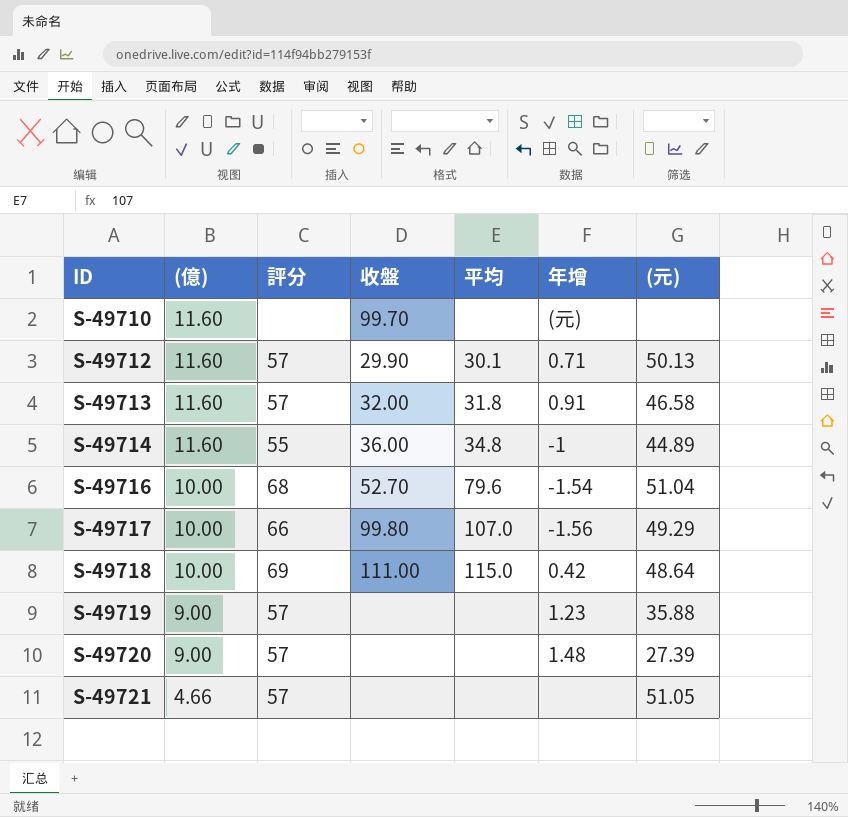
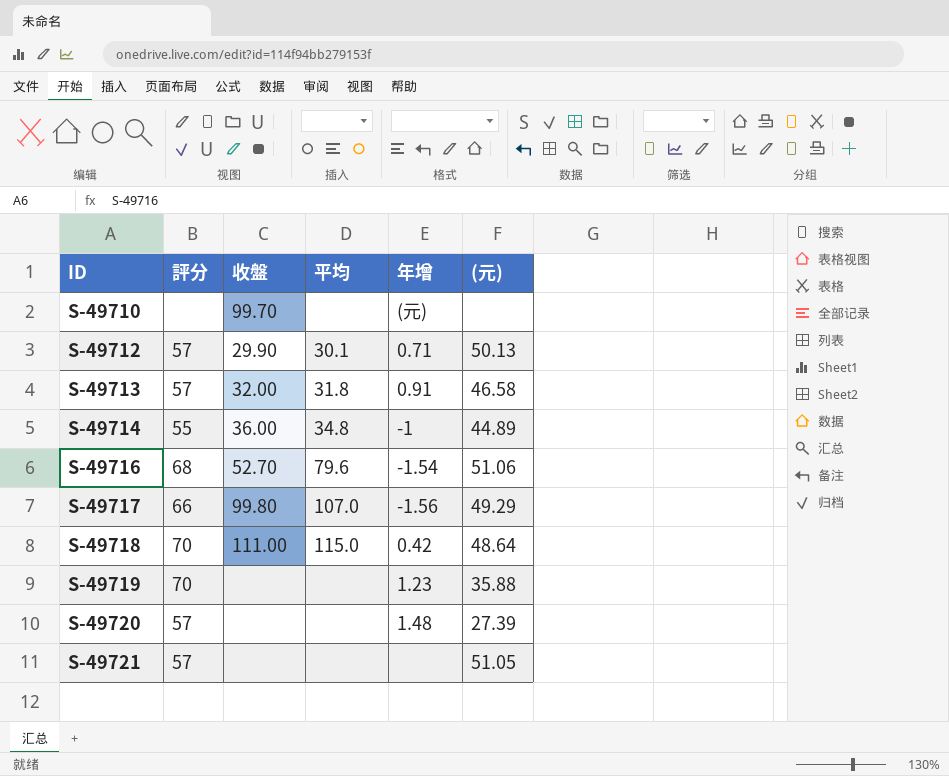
column (億) | position: 2 -> none
S-49716 | (元): 51.04 -> 51.06
S-49718 | 評分: 69 -> 70
S-49719 | 評分: 57 -> 70

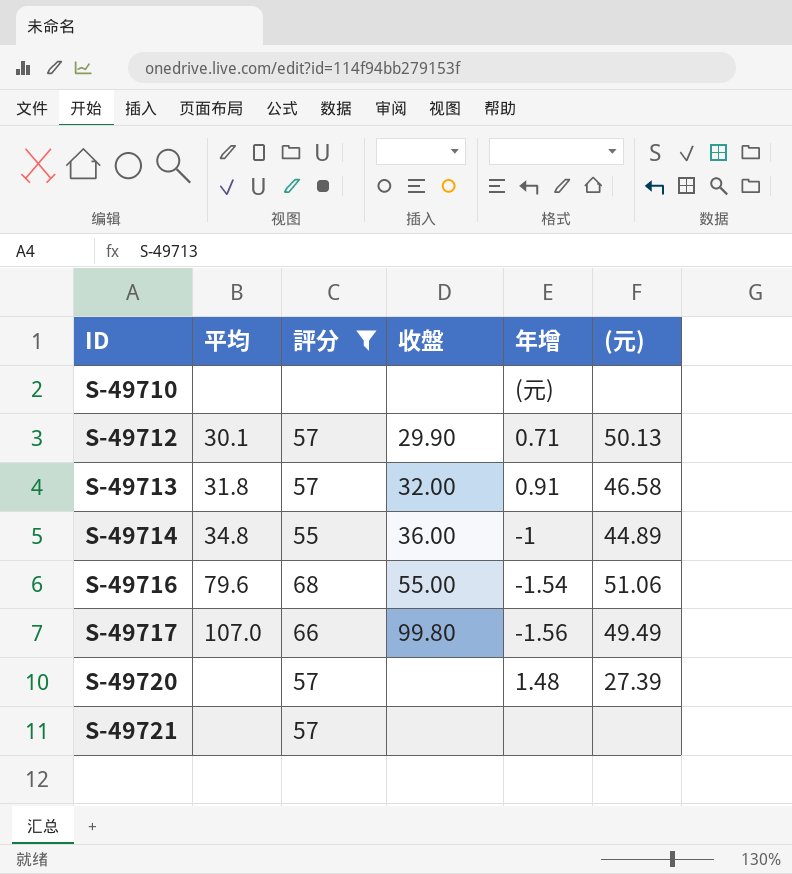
filter: none -> 評分 != 70
column 平均 | position: 4 -> 2
S-49710 | 收盤: 99.70 -> none
S-49716 | 收盤: 52.70 -> 55.00
S-49717 | (元): 49.29 -> 49.49
S-49721 | (元): 51.05 -> none

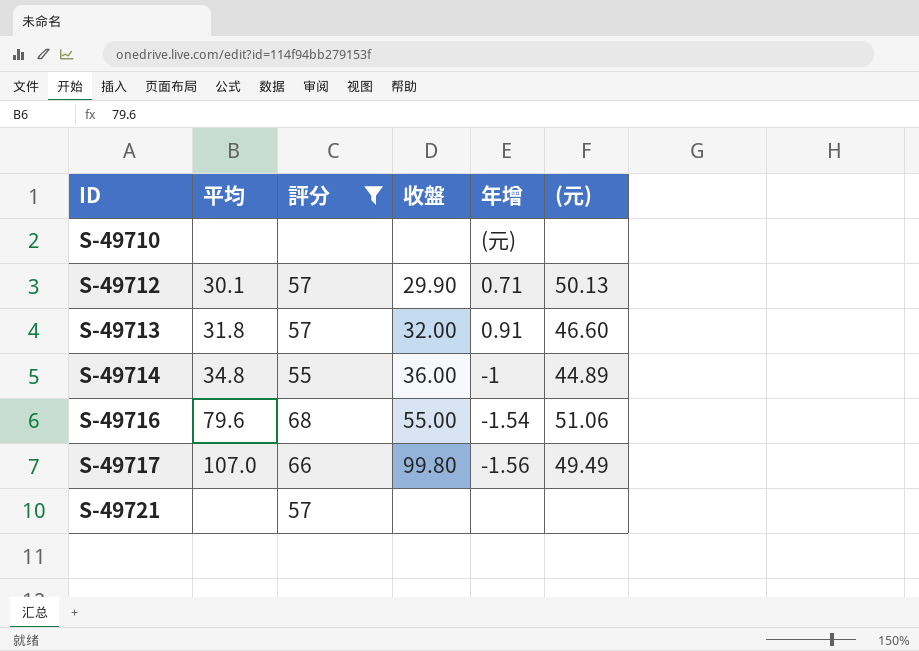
row S-49720: none | 57 | none | 1.48 | 27.39 -> none
S-49713 | (元): 46.58 -> 46.60

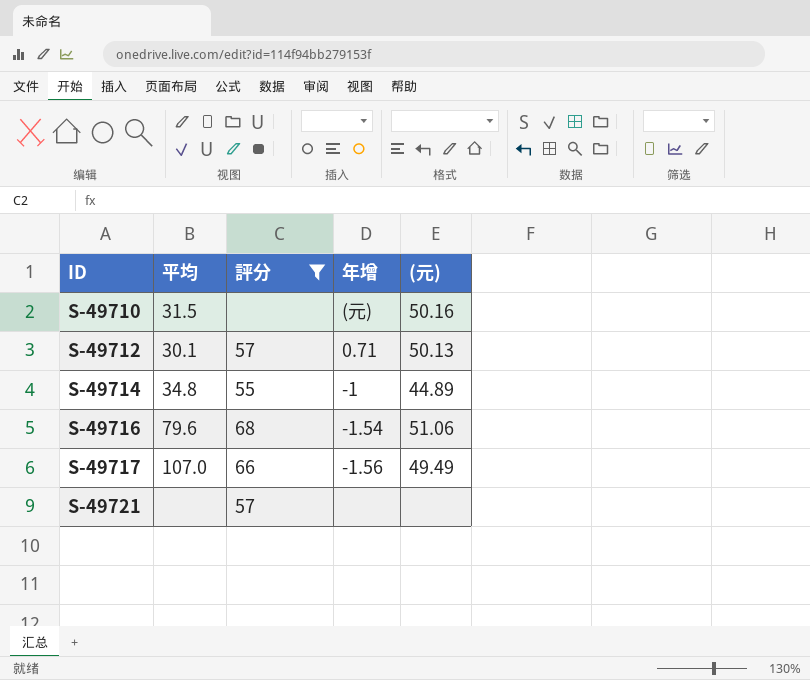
column 收盤 | position: 4 -> none
row S-49713: 31.8 | 57 | 32.00 | 0.91 | 46.60 -> none
S-49710 | 平均: none -> 31.5
S-49710 | (元): none -> 50.16

